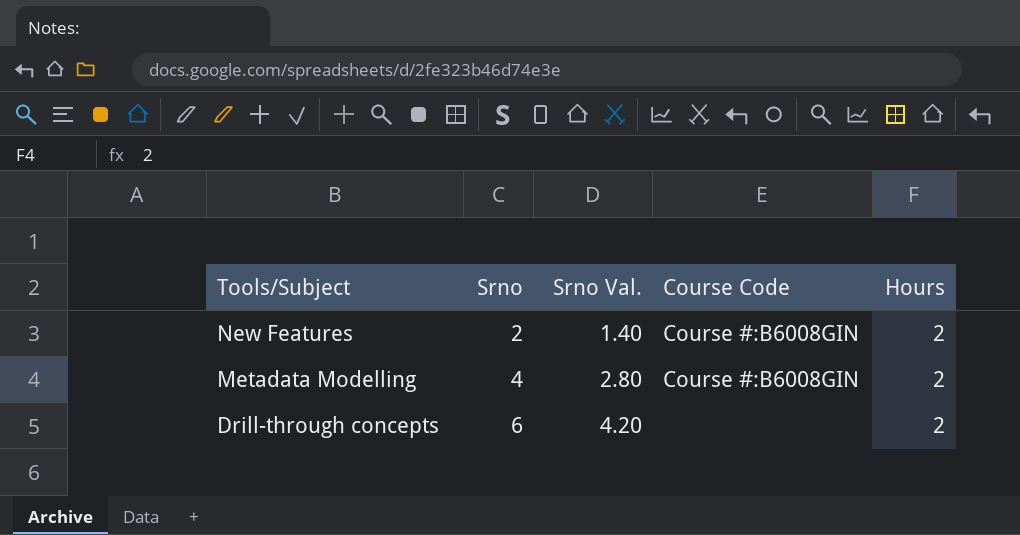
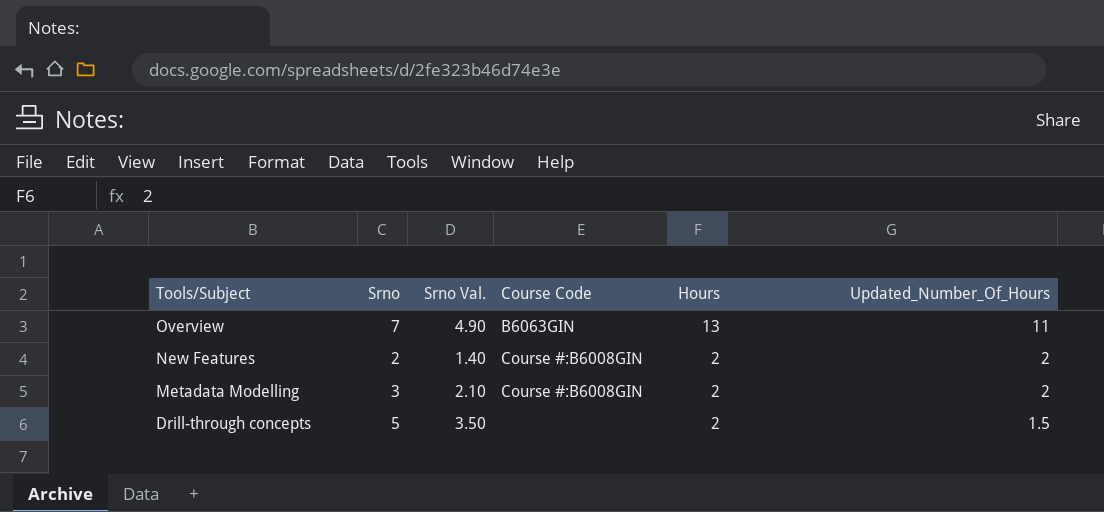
column Updated_Number_Of_Hours | position: none -> 6
row Overview: none -> 7 | 4.90 | B6063GIN | 13 | 11
Metadata Modelling | Srno: 4 -> 3
Metadata Modelling | Srno Val.: 2.80 -> 2.10
Drill-through concepts | Srno: 6 -> 5
Drill-through concepts | Srno Val.: 4.20 -> 3.50

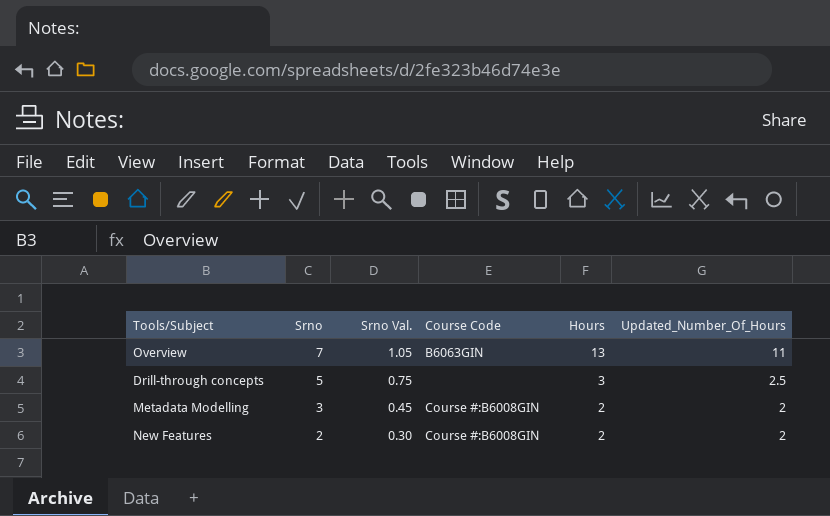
row order: Tools/Subject descending -> Srno descending
column Srno Val. | formula: [Srno] * 0.7 -> [Srno] * 0.15
Drill-through concepts | Hours: 2 -> 3
Drill-through concepts | Updated_Number_Of_Hours: 1.5 -> 2.5

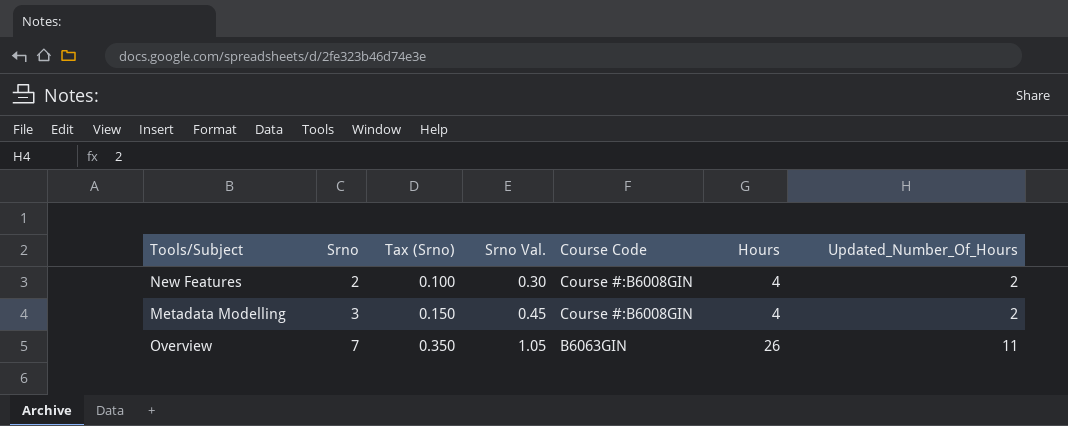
row order: Srno descending -> Srno ascending
column Tax (Srno) | formula: none -> [Srno] * 0.05
row Drill-through concepts: 5 | 0.75 | none | 3 | 2.5 -> none
New Features | Hours: 2 -> 4
Metadata Modelling | Hours: 2 -> 4
Overview | Hours: 13 -> 26

